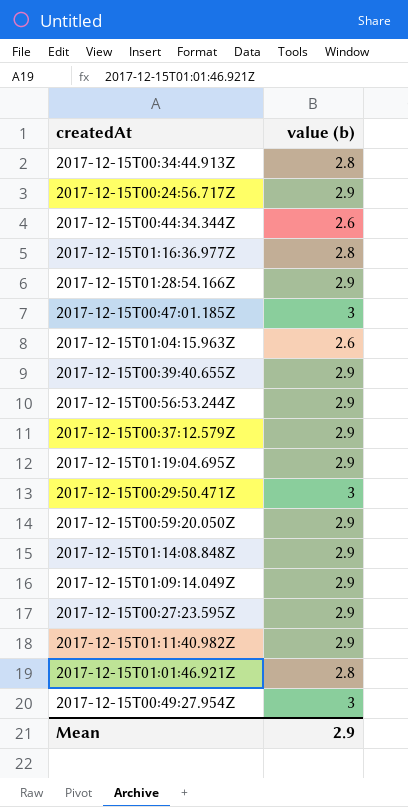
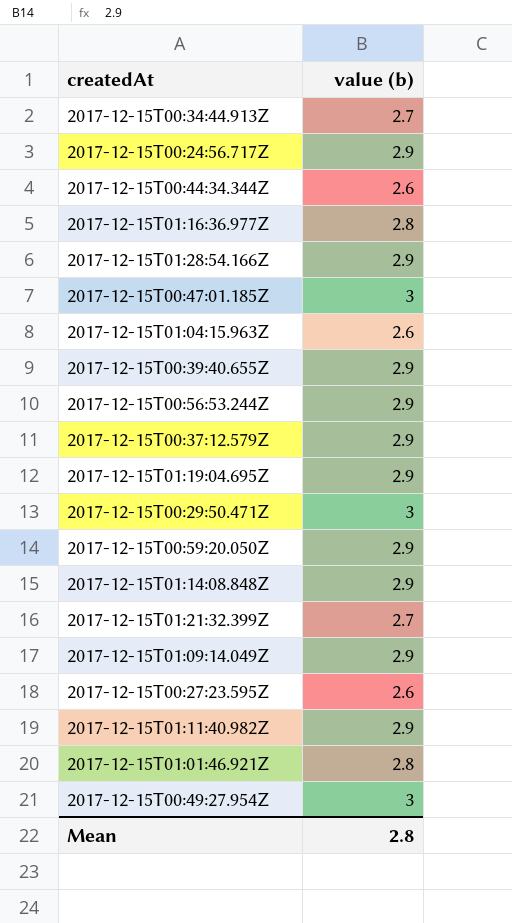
2017-12-15T00:34:44.913Z | value (b): 2.8 -> 2.7
row 2017-12-15T01:21:32.399Z: none -> 2.7
2017-12-15T00:27:23.595Z | value (b): 2.9 -> 2.6
Mean | value (b): 2.9 -> 2.8

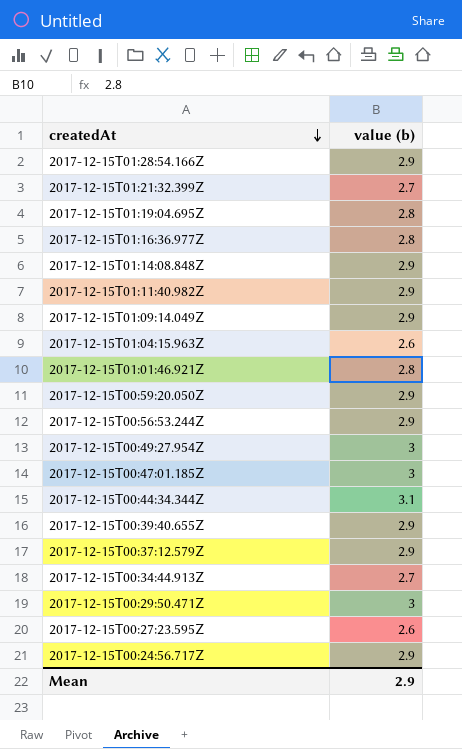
row order: none -> createdAt descending
2017-12-15T01:19:04.695Z | value (b): 2.9 -> 2.8
2017-12-15T00:44:34.344Z | value (b): 2.6 -> 3.1
Mean | value (b): 2.8 -> 2.9

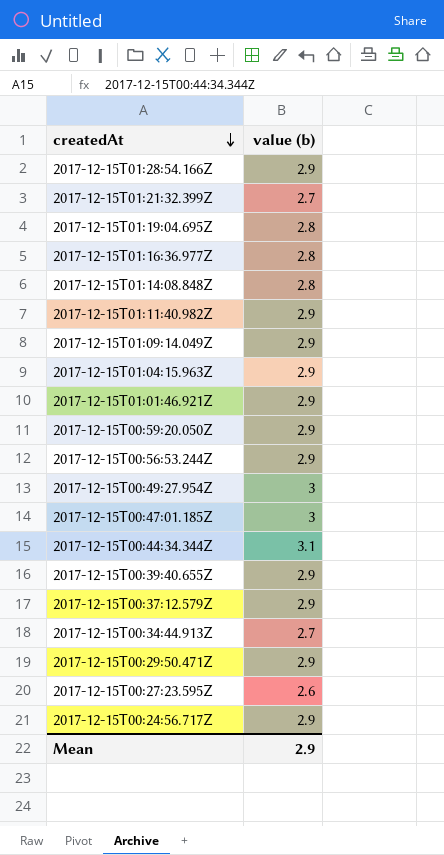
2017-12-15T01:14:08.848Z | value (b): 2.9 -> 2.8
2017-12-15T01:04:15.963Z | value (b): 2.6 -> 2.9
2017-12-15T01:01:46.921Z | value (b): 2.8 -> 2.9
2017-12-15T00:29:50.471Z | value (b): 3 -> 2.9

